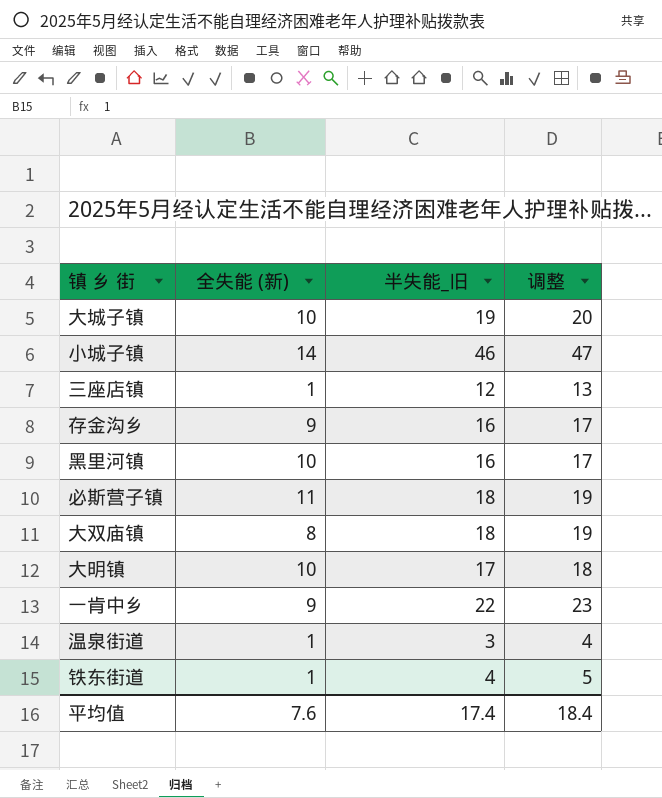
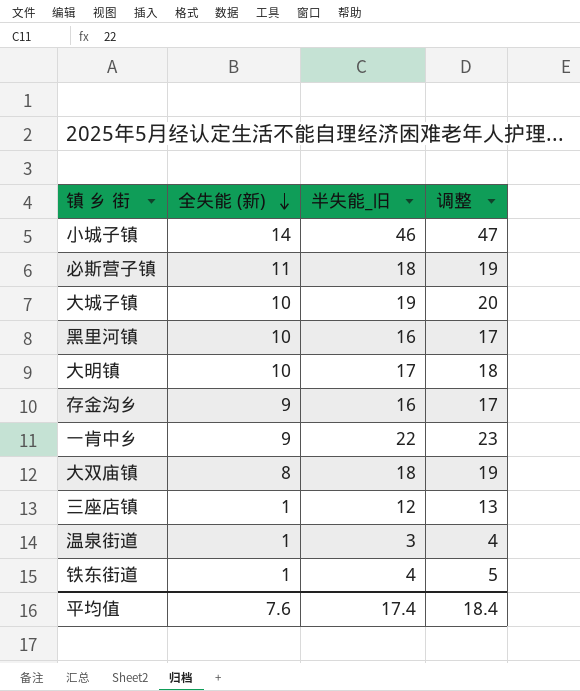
row order: none -> 全失能 (新) descending

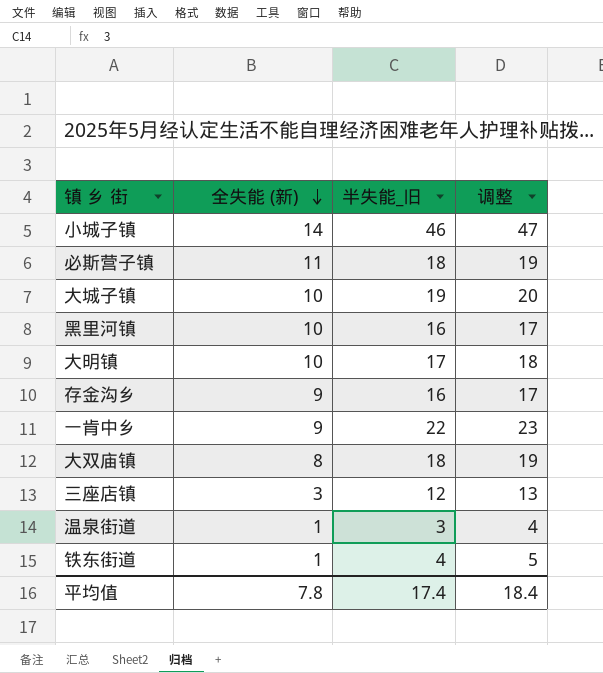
三座店镇 | 全失能 (新): 1 -> 3
平均值 | 全失能 (新): 7.6 -> 7.8

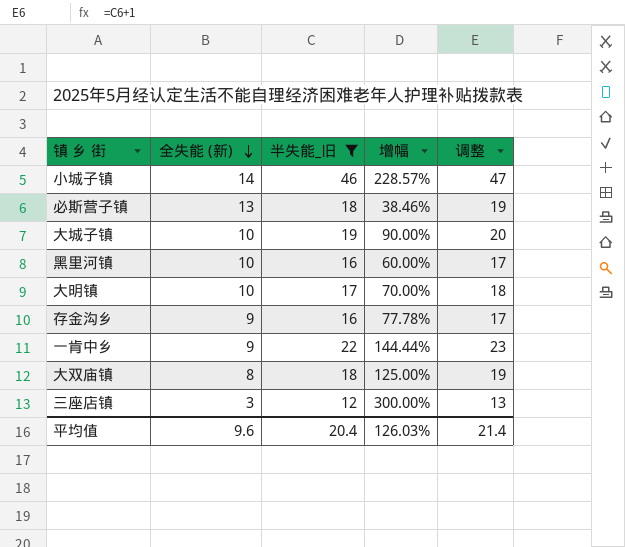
filter: none -> 半失能_旧 >= 12
column 增幅 | formula: none -> ([半失能_旧] - [全失能 (新)]) / [全失能 (新)]
必斯营子镇 | 全失能 (新): 11 -> 13
平均值 | 全失能 (新): 7.8 -> 9.6
平均值 | 半失能_旧: 17.4 -> 20.4
平均值 | 调整: 18.4 -> 21.4

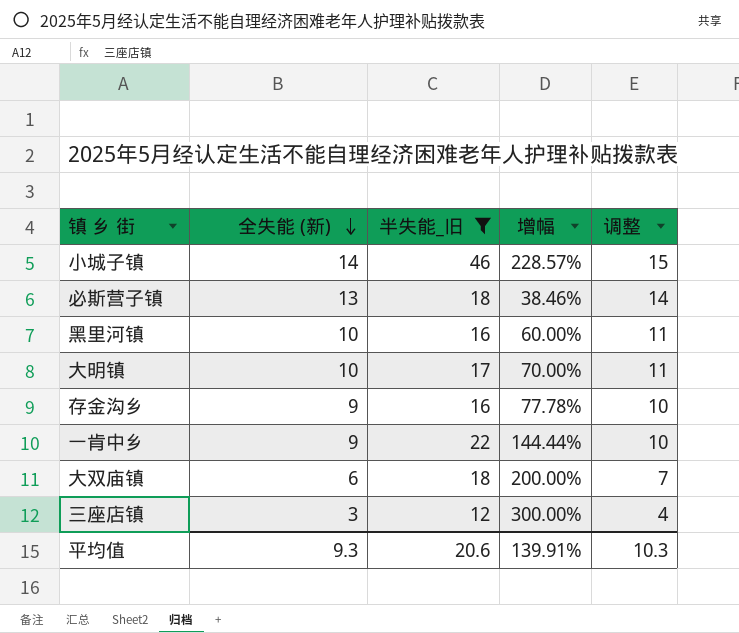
column 调整 | formula: [半失能_旧] + 1 -> [全失能 (新)] + 1
row 大城子镇: 10 | 19 | 90.00% | 20 -> none
大双庙镇 | 全失能 (新): 8 -> 6
大双庙镇 | 增幅: 125.00% -> 200.00%
平均值 | 全失能 (新): 9.6 -> 9.3
平均值 | 半失能_旧: 20.4 -> 20.6
平均值 | 增幅: 126.03% -> 139.91%
平均值 | 调整: 21.4 -> 10.3

